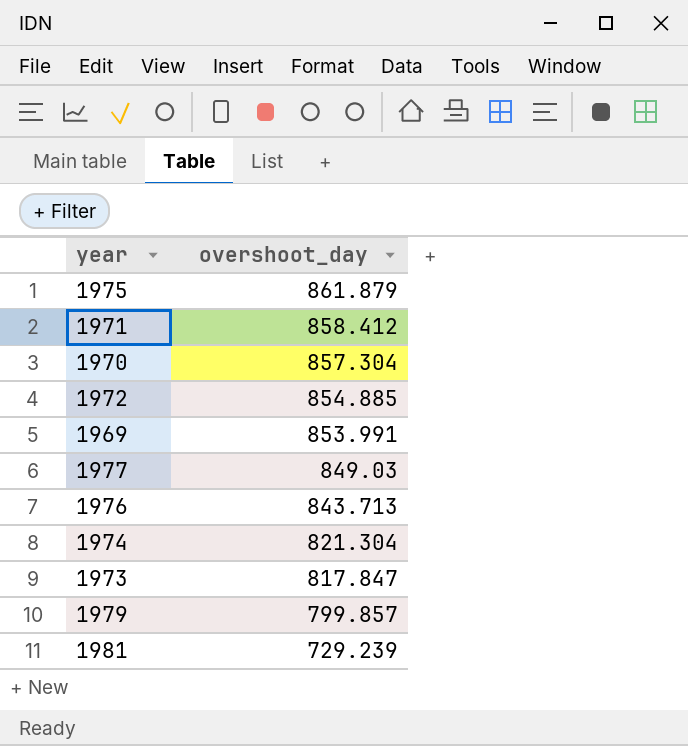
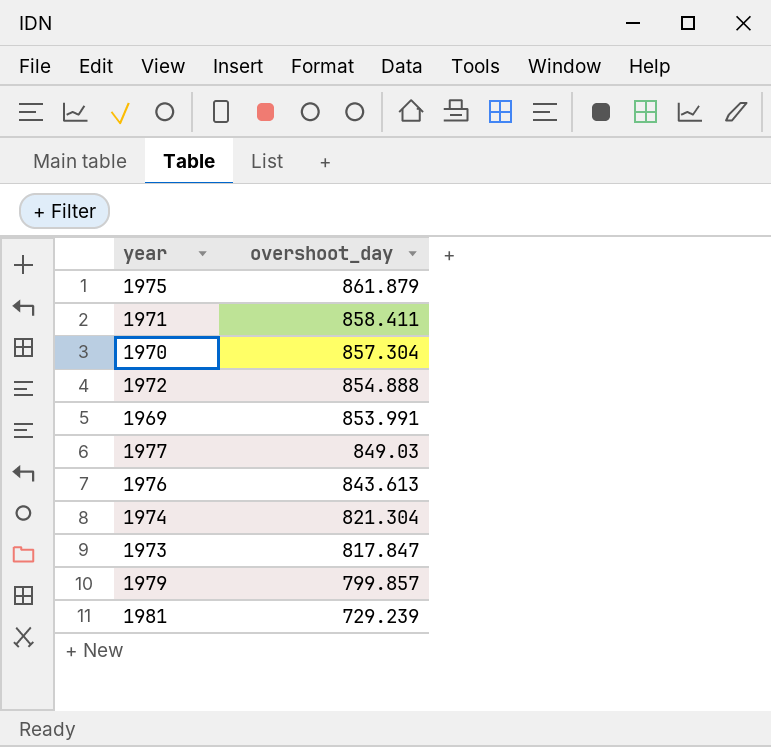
1971 | overshoot_day: 858.412 -> 858.411
1972 | overshoot_day: 854.885 -> 854.888
1976 | overshoot_day: 843.713 -> 843.613

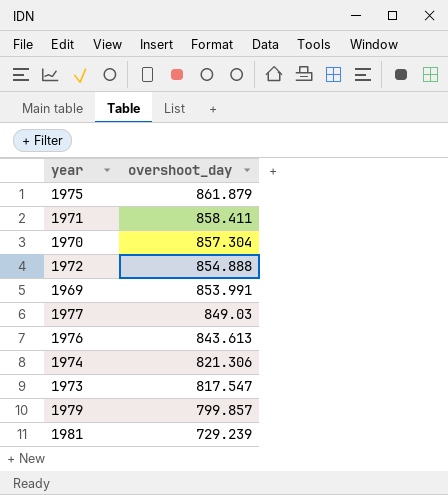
1974 | overshoot_day: 821.304 -> 821.306
1973 | overshoot_day: 817.847 -> 817.547

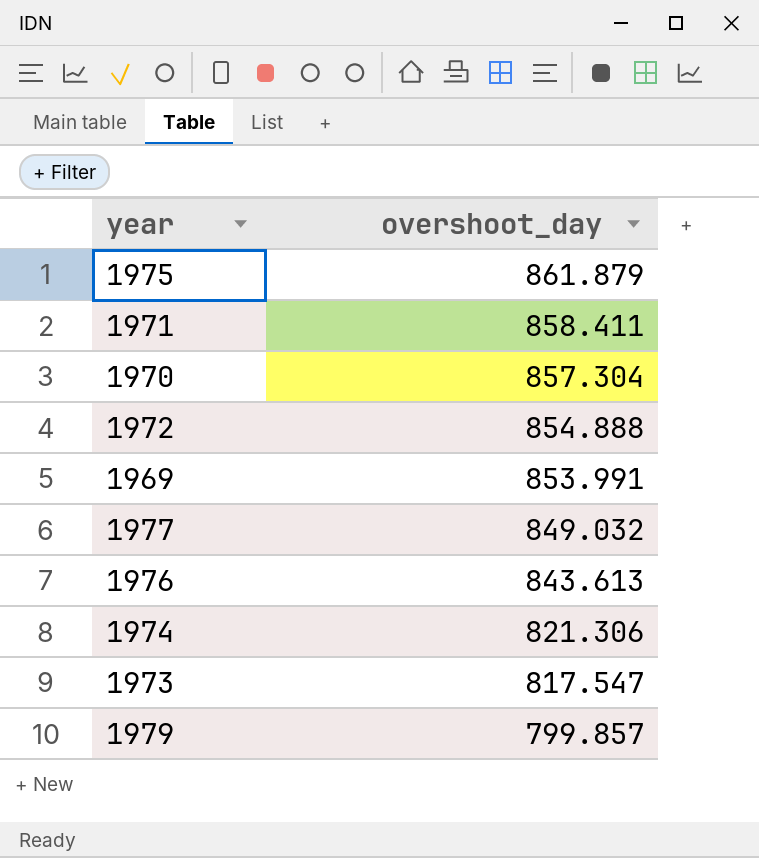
row 1981: 729.239 -> none
1977 | overshoot_day: 849.03 -> 849.032

